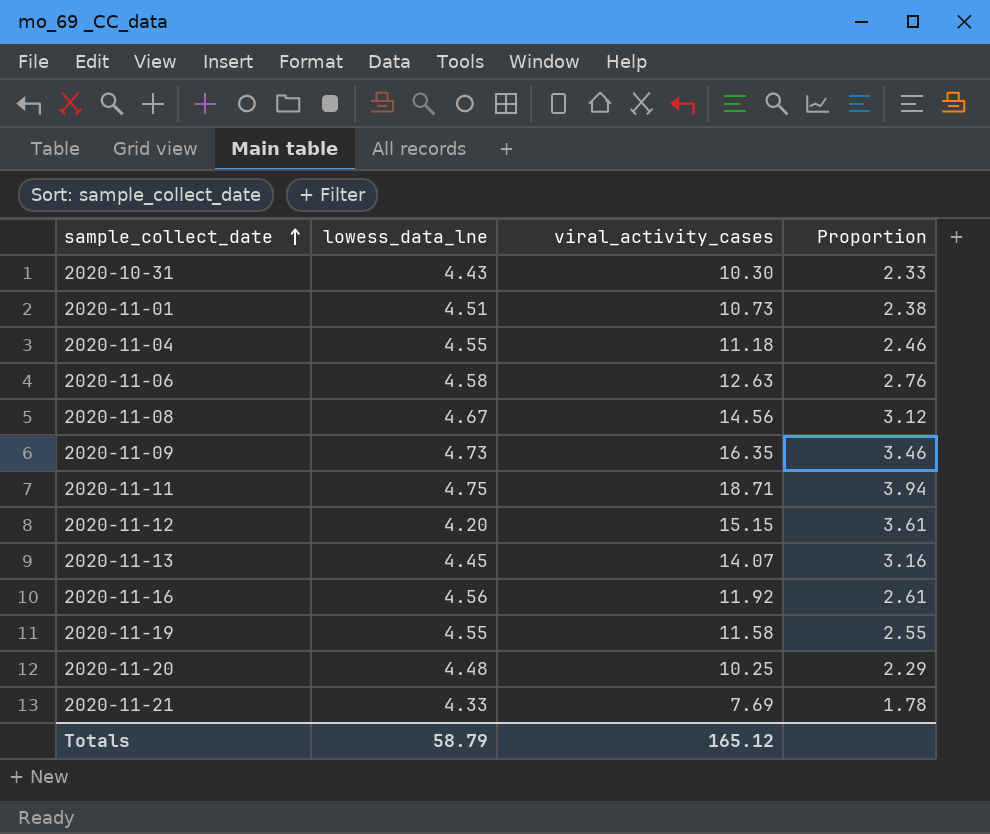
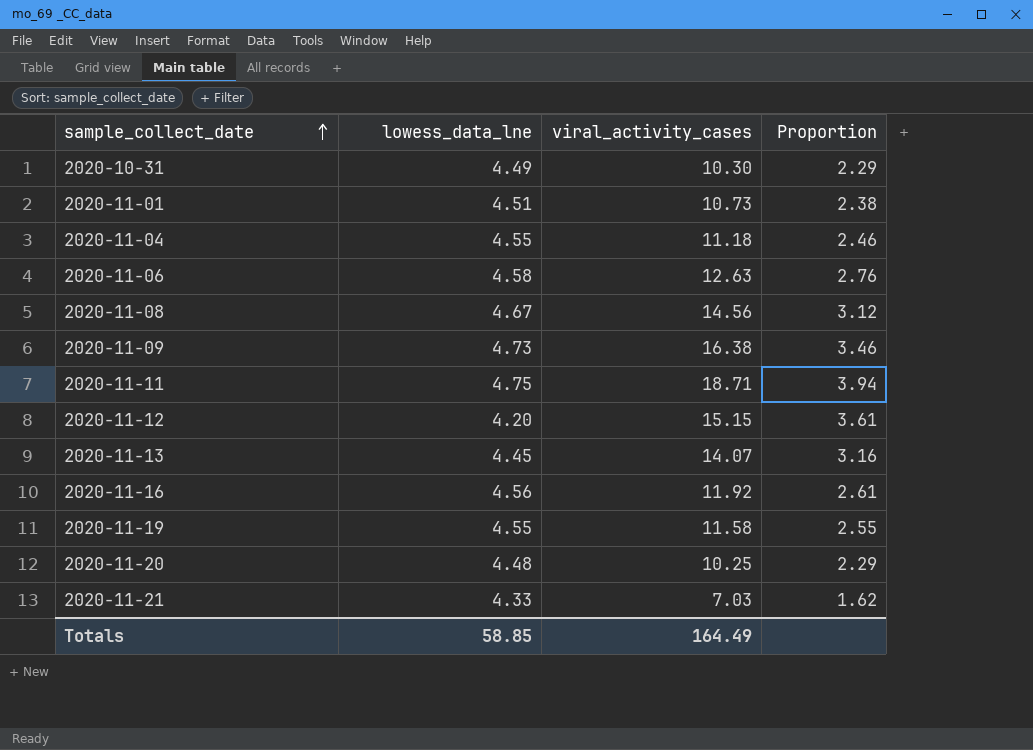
2020-10-31 | lowess_data_lne: 4.43 -> 4.49
2020-10-31 | Proportion: 2.33 -> 2.29
2020-11-09 | viral_activity_cases: 16.35 -> 16.38
2020-11-21 | viral_activity_cases: 7.69 -> 7.03
2020-11-21 | Proportion: 1.78 -> 1.62
Totals | lowess_data_lne: 58.79 -> 58.85
Totals | viral_activity_cases: 165.12 -> 164.49

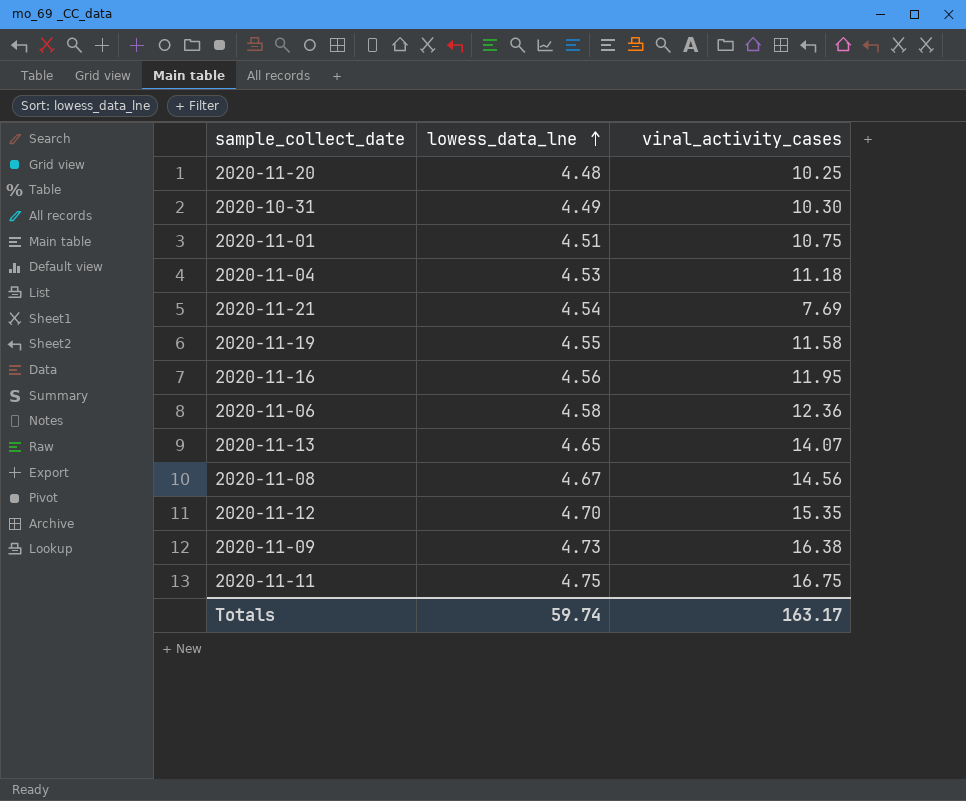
row order: sample_collect_date ascending -> lowess_data_lne ascending
column Proportion | formula: [viral_activity_cases] / [lowess_data_lne] -> none
2020-11-01 | viral_activity_cases: 10.73 -> 10.75
2020-11-04 | lowess_data_lne: 4.55 -> 4.53
2020-11-21 | lowess_data_lne: 4.33 -> 4.54
2020-11-21 | viral_activity_cases: 7.03 -> 7.69
2020-11-16 | viral_activity_cases: 11.92 -> 11.95
2020-11-06 | viral_activity_cases: 12.63 -> 12.36
2020-11-13 | lowess_data_lne: 4.45 -> 4.65
2020-11-12 | lowess_data_lne: 4.20 -> 4.70
2020-11-12 | viral_activity_cases: 15.15 -> 15.35
2020-11-11 | viral_activity_cases: 18.71 -> 16.75
Totals | lowess_data_lne: 58.85 -> 59.74
Totals | viral_activity_cases: 164.49 -> 163.17

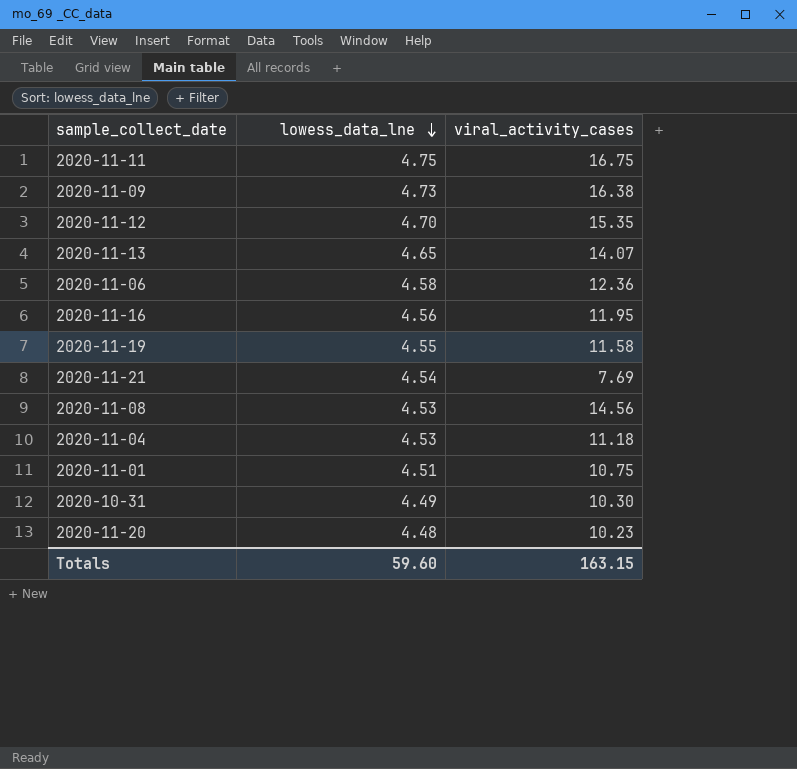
row order: lowess_data_lne ascending -> lowess_data_lne descending
2020-11-08 | lowess_data_lne: 4.67 -> 4.53
2020-11-20 | viral_activity_cases: 10.25 -> 10.23
Totals | lowess_data_lne: 59.74 -> 59.60
Totals | viral_activity_cases: 163.17 -> 163.15

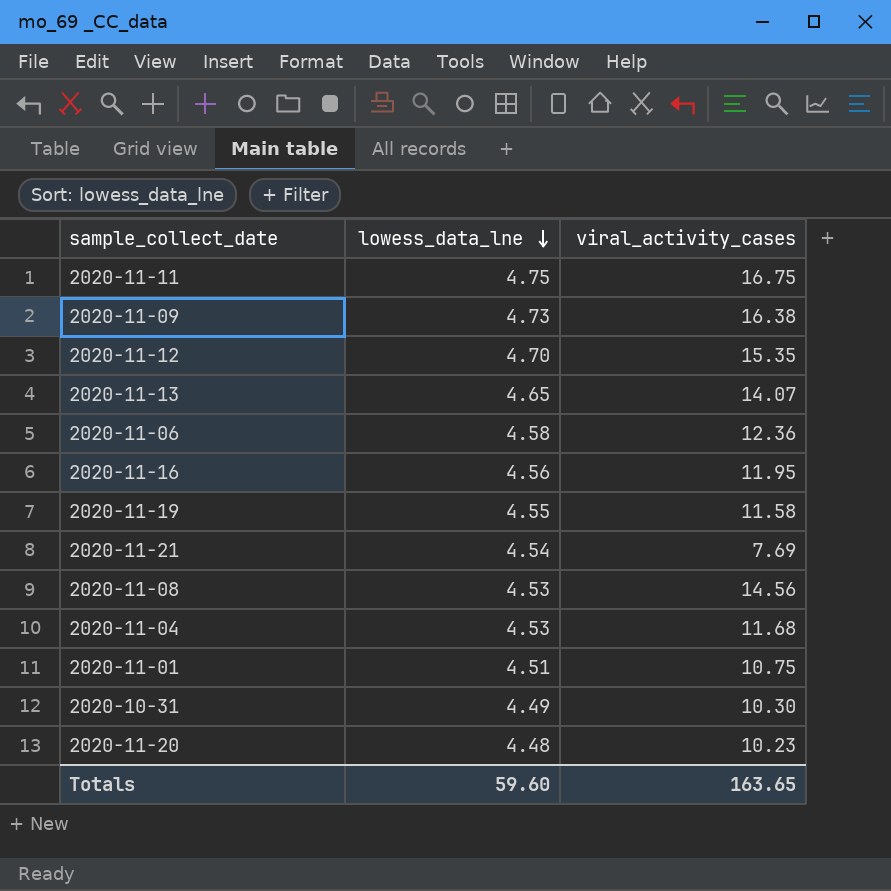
2020-11-04 | viral_activity_cases: 11.18 -> 11.68
Totals | viral_activity_cases: 163.15 -> 163.65

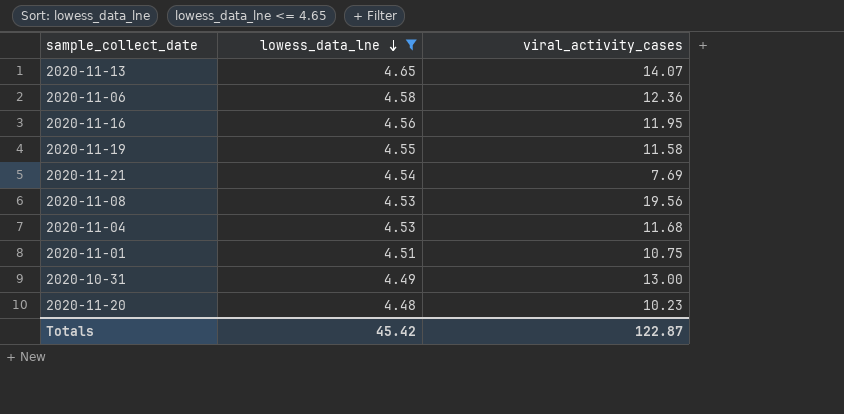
filter: none -> lowess_data_lne <= 4.65
2020-11-08 | viral_activity_cases: 14.56 -> 19.56
2020-10-31 | viral_activity_cases: 10.30 -> 13.00
Totals | lowess_data_lne: 59.60 -> 45.42
Totals | viral_activity_cases: 163.65 -> 122.87

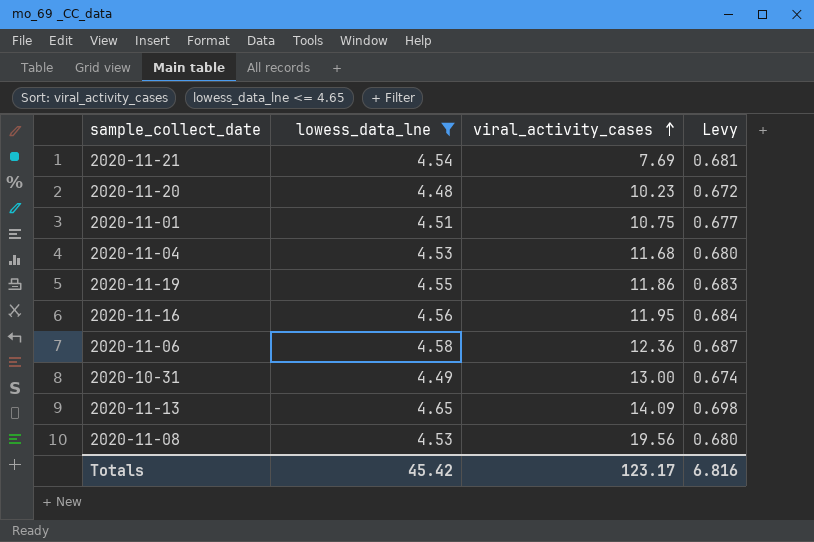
row order: lowess_data_lne descending -> viral_activity_cases ascending
column Levy | formula: none -> [lowess_data_lne] * 0.15
2020-11-19 | viral_activity_cases: 11.58 -> 11.86
2020-11-13 | viral_activity_cases: 14.07 -> 14.09
Totals | viral_activity_cases: 122.87 -> 123.17

